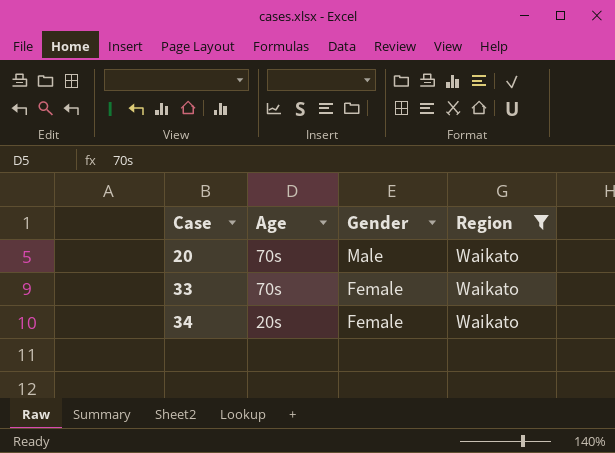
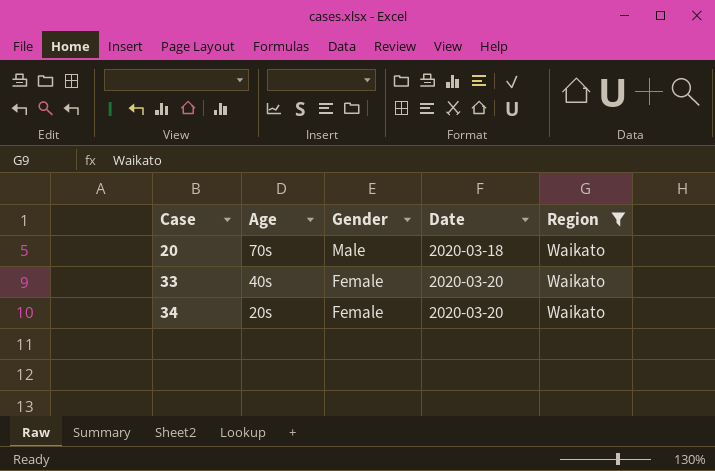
column Date | position: none -> 4
33 | Age: 70s -> 40s

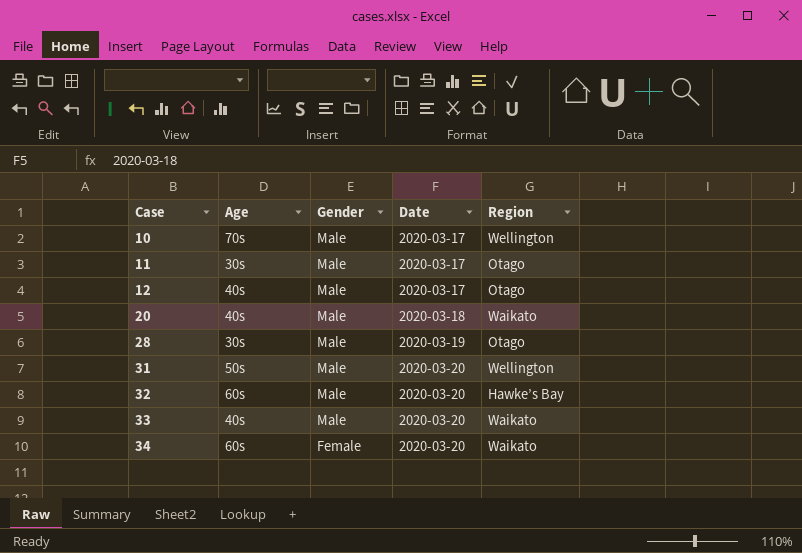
filter: Region = Waikato -> none
20 | Age: 70s -> 40s
33 | Gender: Female -> Male
34 | Age: 20s -> 60s

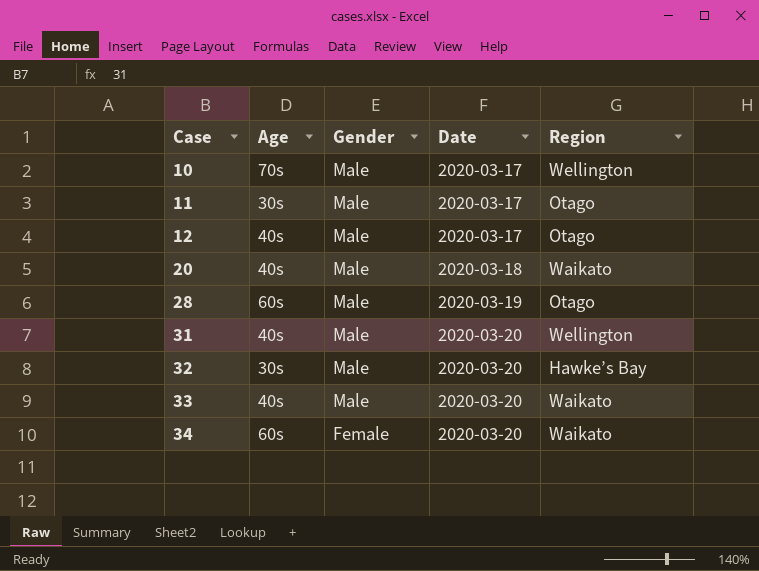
28 | Age: 30s -> 60s
31 | Age: 50s -> 40s
32 | Age: 60s -> 30s

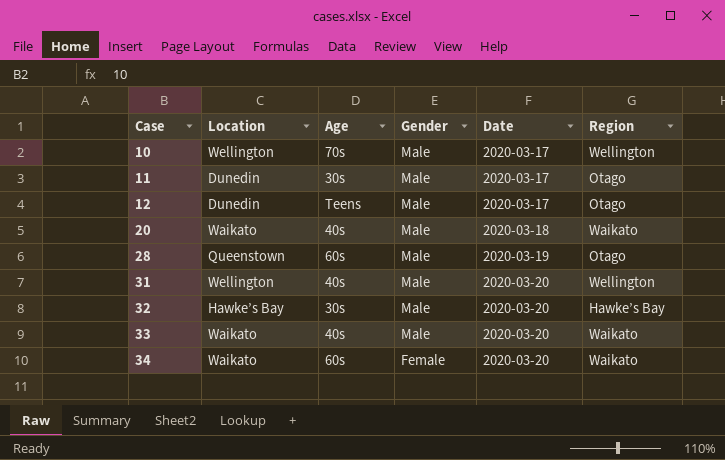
column Location | position: none -> 2
12 | Age: 40s -> Teens

